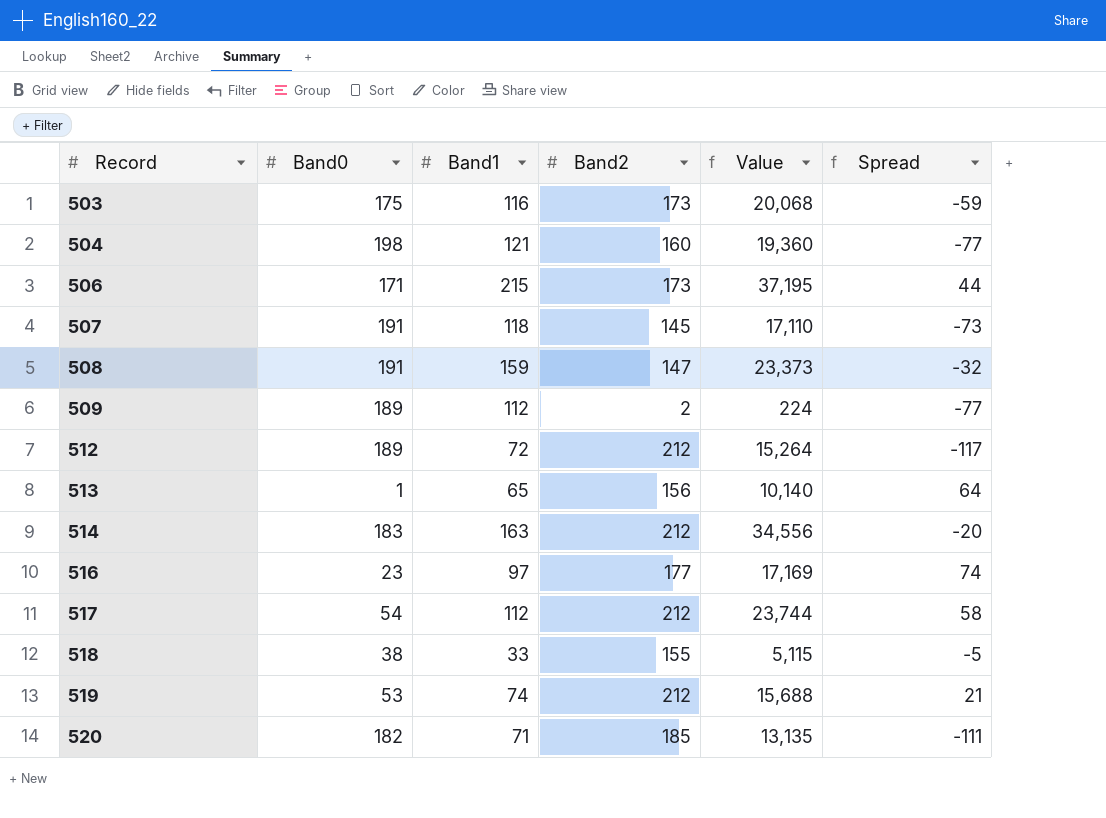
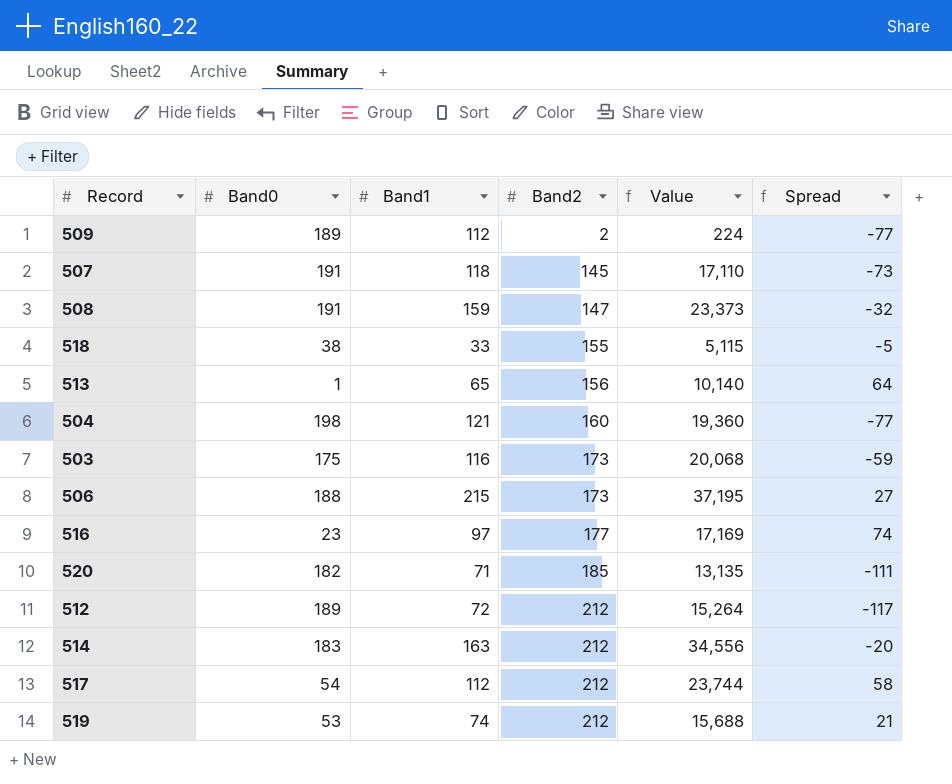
row order: Record ascending -> Band2 ascending
506 | Band0: 171 -> 188
506 | Spread: 44 -> 27

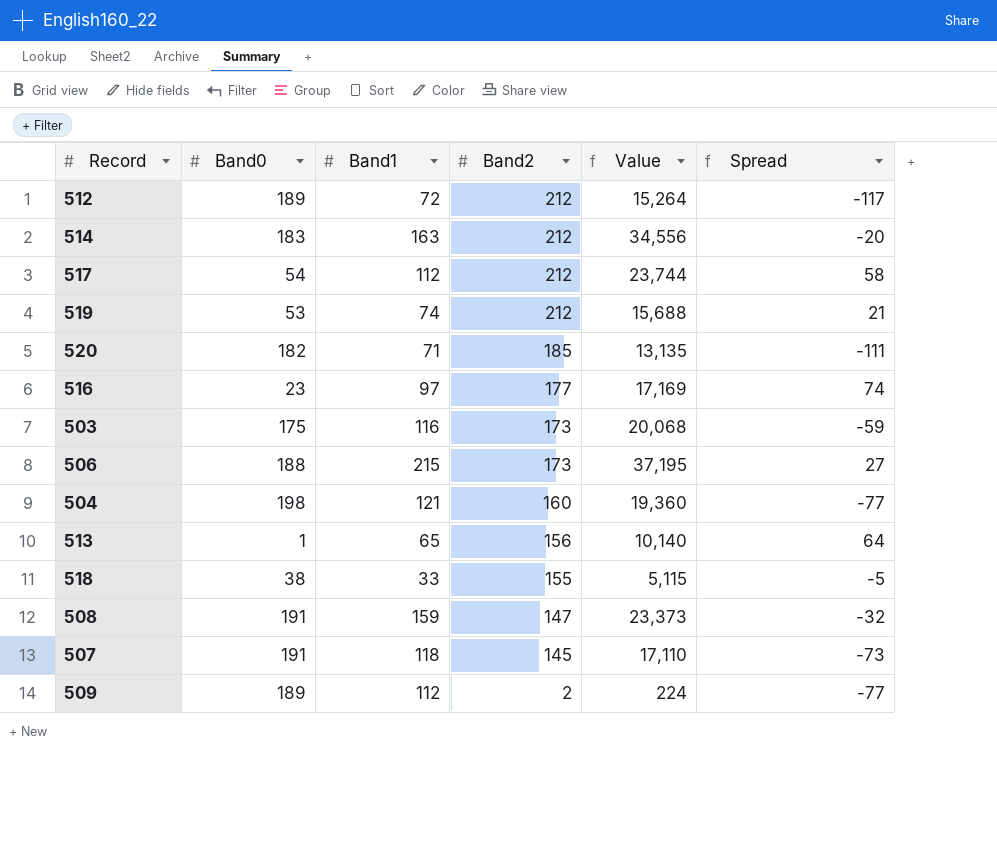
row order: Band2 ascending -> Band2 descending

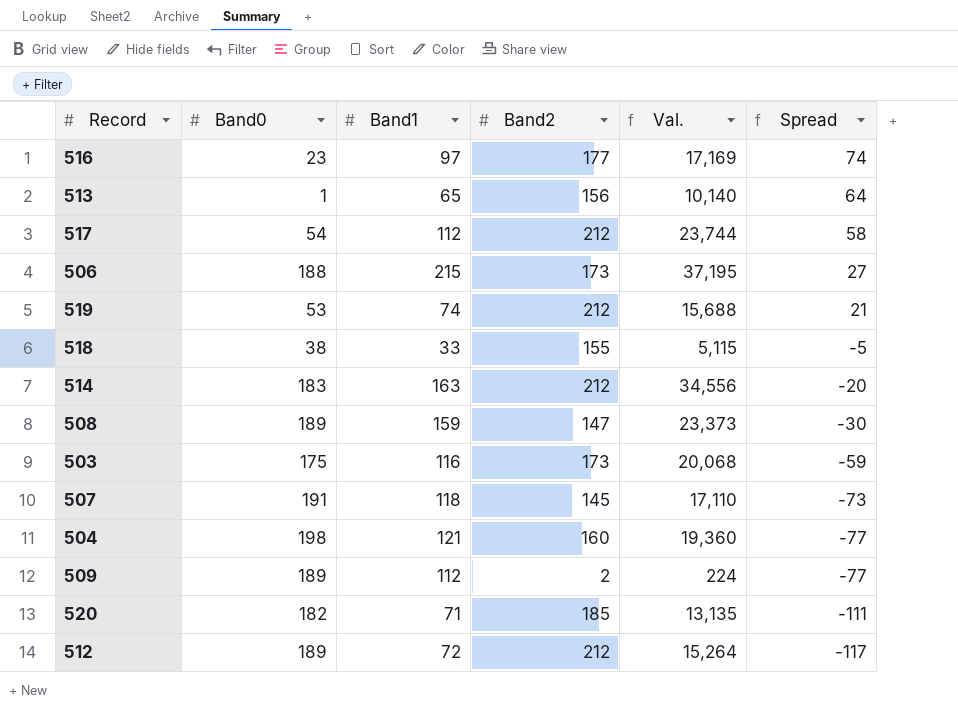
row order: Band2 descending -> Spread descending
column name: Value -> Val.
508 | Band0: 191 -> 189
508 | Spread: -32 -> -30

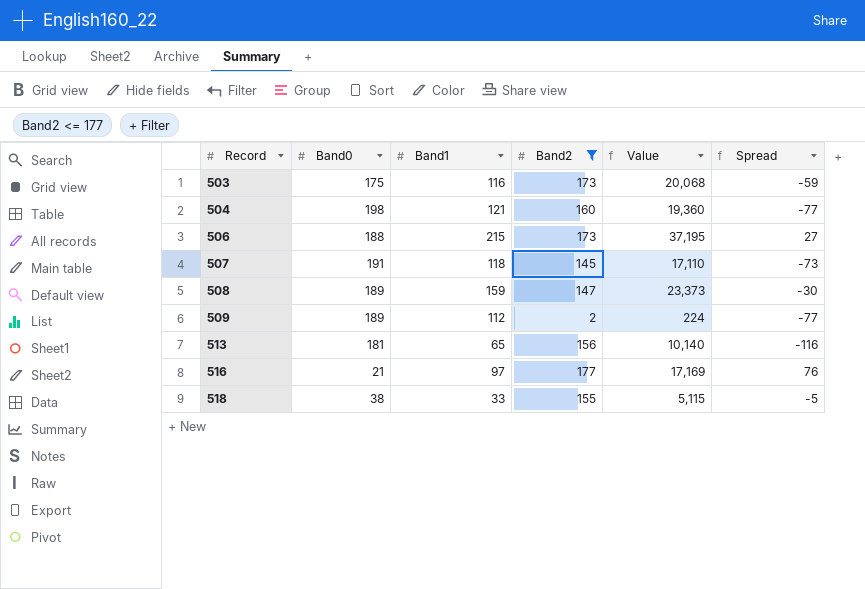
filter: none -> Band2 <= 177
row order: Spread descending -> Record ascending
column name: Val. -> Value
513 | Band0: 1 -> 181
513 | Spread: 64 -> -116
516 | Band0: 23 -> 21
516 | Spread: 74 -> 76

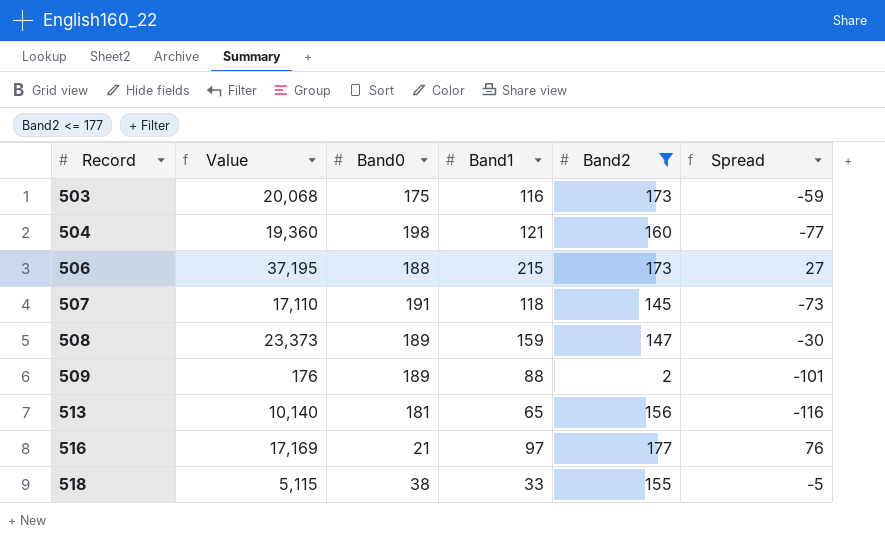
column Value | position: 5 -> 2
509 | Value: 224 -> 176
509 | Band1: 112 -> 88
509 | Spread: -77 -> -101

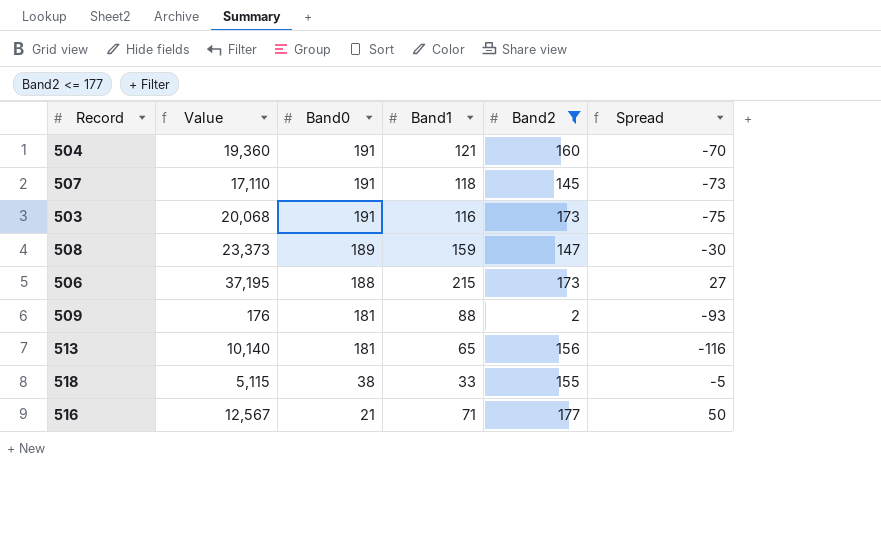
row order: Record ascending -> Band0 descending
504 | Band0: 198 -> 191
504 | Spread: -77 -> -70
503 | Band0: 175 -> 191
503 | Spread: -59 -> -75
509 | Band0: 189 -> 181
509 | Spread: -101 -> -93
516 | Value: 17,169 -> 12,567
516 | Band1: 97 -> 71
516 | Spread: 76 -> 50

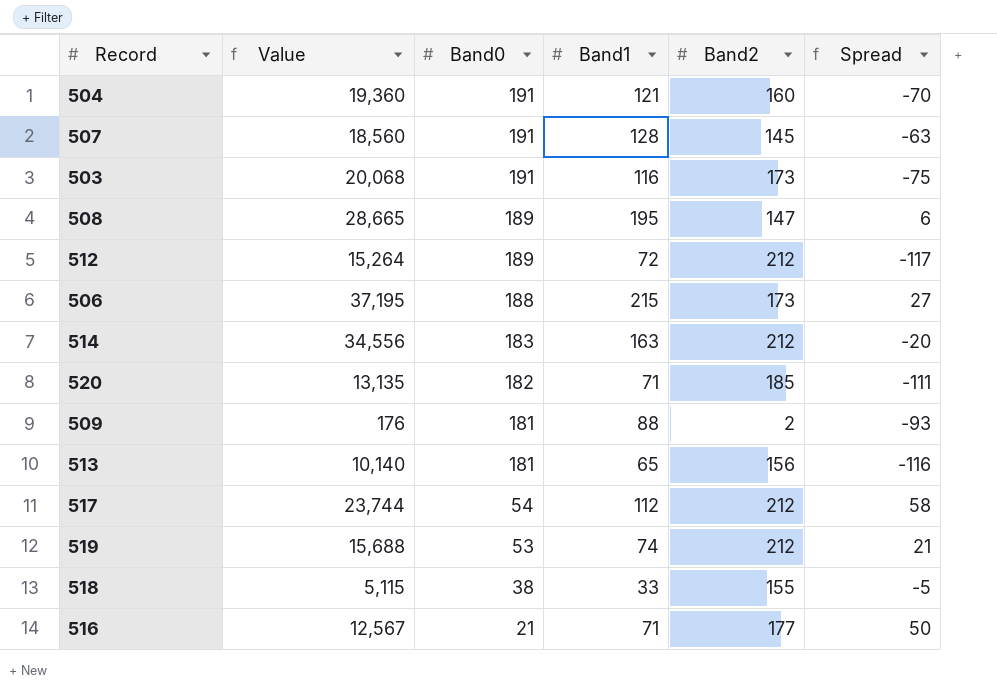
filter: Band2 <= 177 -> none
507 | Value: 17,110 -> 18,560
507 | Band1: 118 -> 128
507 | Spread: -73 -> -63
508 | Value: 23,373 -> 28,665
508 | Band1: 159 -> 195
508 | Spread: -30 -> 6

